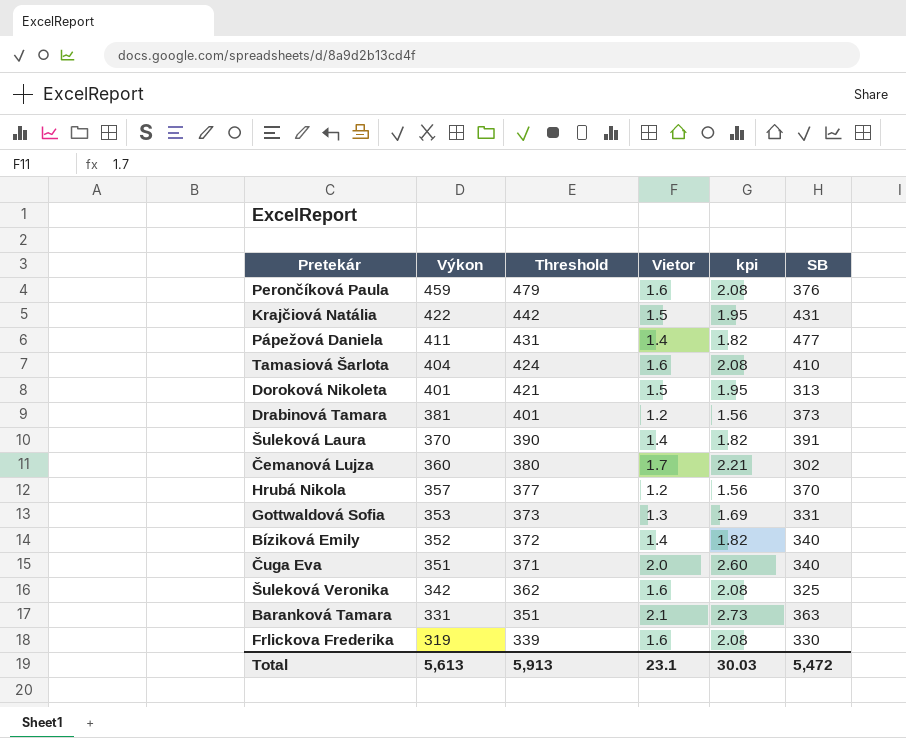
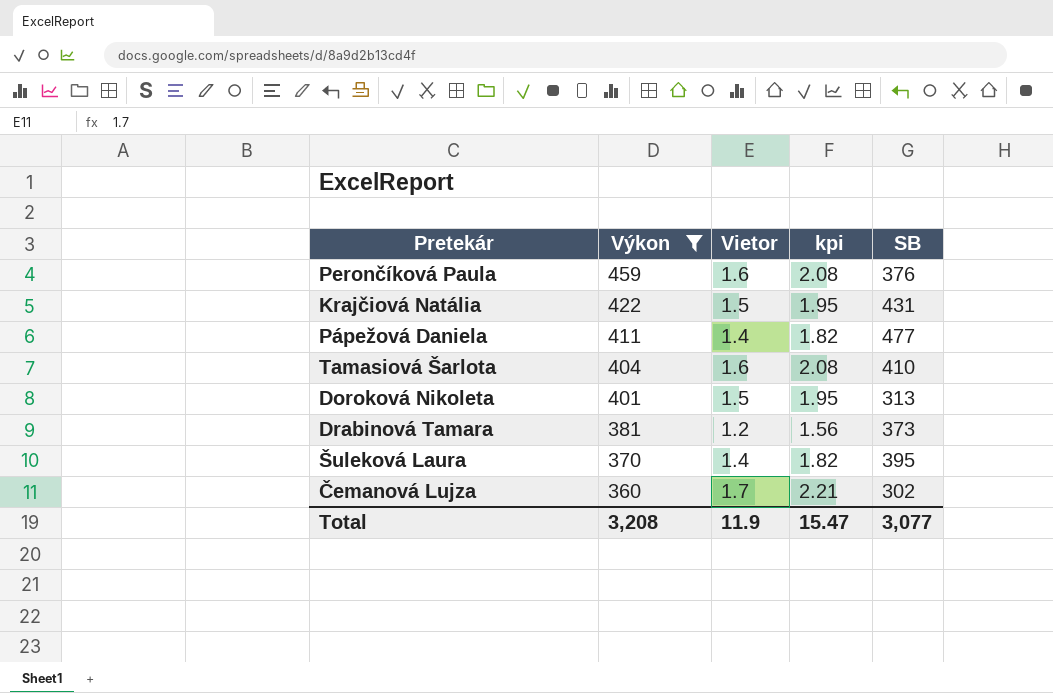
filter: none -> Výkon >= 360
column Threshold | formula: [Výkon] + 20 -> none
Šuleková Laura | SB: 391 -> 395
Total | Výkon: 5,613 -> 3,208
Total | Vietor: 23.1 -> 11.9
Total | kpi: 30.03 -> 15.47
Total | SB: 5,472 -> 3,077

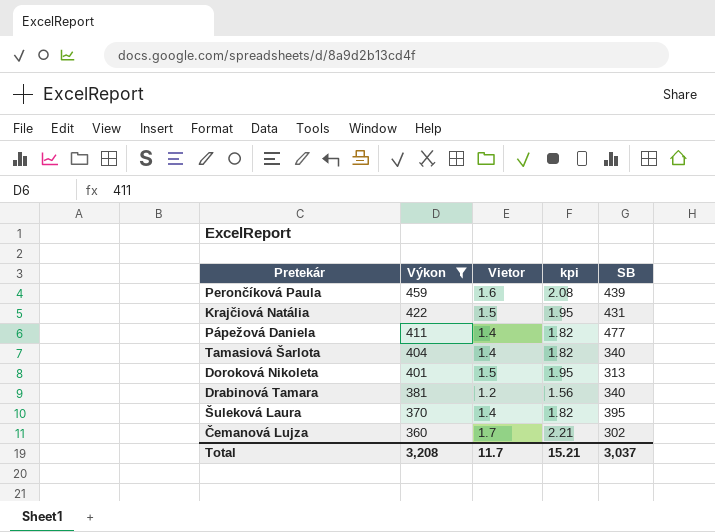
Perončíková Paula | SB: 376 -> 439
Tamasiová Šarlota | Vietor: 1.6 -> 1.4
Tamasiová Šarlota | kpi: 2.08 -> 1.82
Tamasiová Šarlota | SB: 410 -> 340
Drabinová Tamara | SB: 373 -> 340
Total | Vietor: 11.9 -> 11.7
Total | kpi: 15.47 -> 15.21
Total | SB: 3,077 -> 3,037

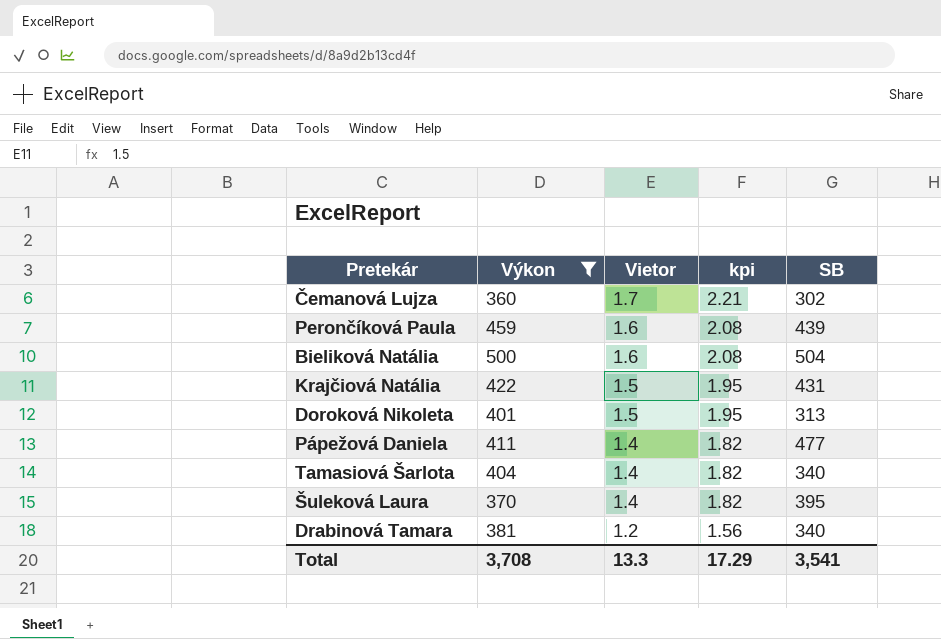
row order: Výkon descending -> Vietor descending
row Bieliková Natália: none -> 500 | 1.6 | 2.08 | 504
Total | Výkon: 3,208 -> 3,708
Total | Vietor: 11.7 -> 13.3
Total | kpi: 15.21 -> 17.29
Total | SB: 3,037 -> 3,541

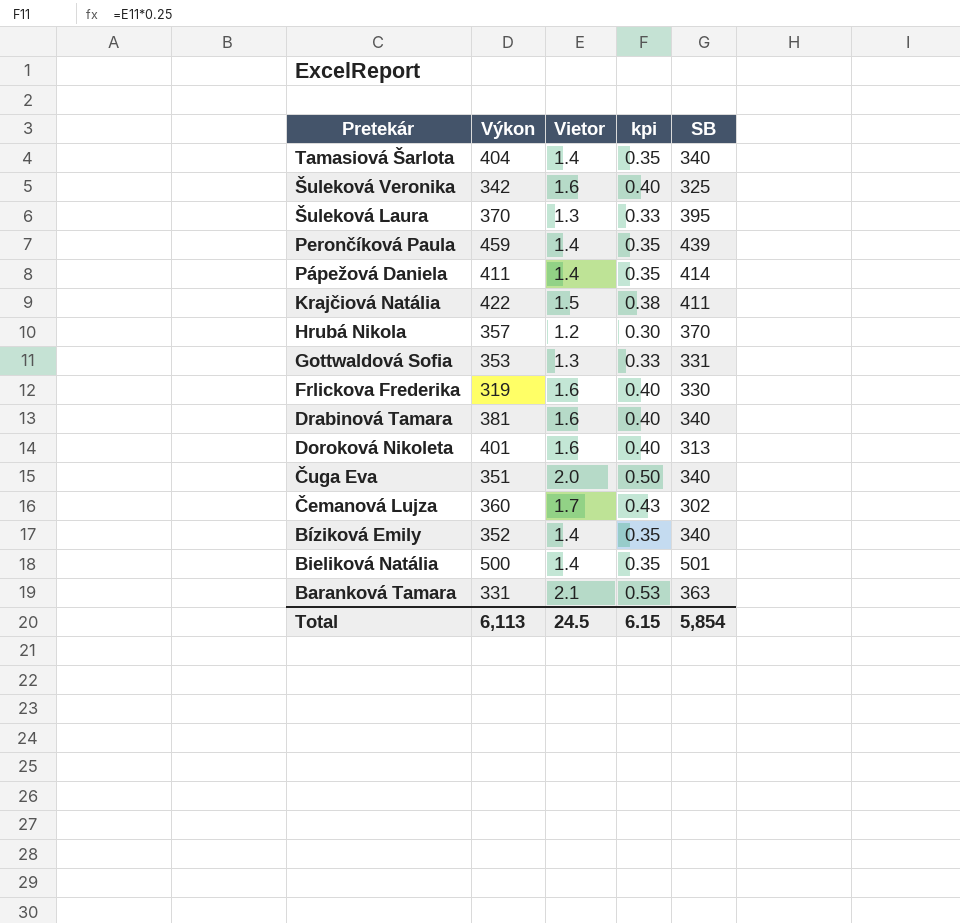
filter: Výkon >= 360 -> none
row order: Vietor descending -> Pretekár descending
column kpi | formula: [Vietor] * 1.3 -> [Vietor] * 0.25
Šuleková Laura | Vietor: 1.4 -> 1.3
Perončíková Paula | Vietor: 1.6 -> 1.4
Pápežová Daniela | SB: 477 -> 414
Krajčiová Natália | SB: 431 -> 411
Drabinová Tamara | Vietor: 1.2 -> 1.6
Doroková Nikoleta | Vietor: 1.5 -> 1.6
Bieliková Natália | Vietor: 1.6 -> 1.4
Bieliková Natália | SB: 504 -> 501
Total | Výkon: 3,708 -> 6,113
Total | Vietor: 13.3 -> 24.5
Total | kpi: 17.29 -> 6.15
Total | SB: 3,541 -> 5,854

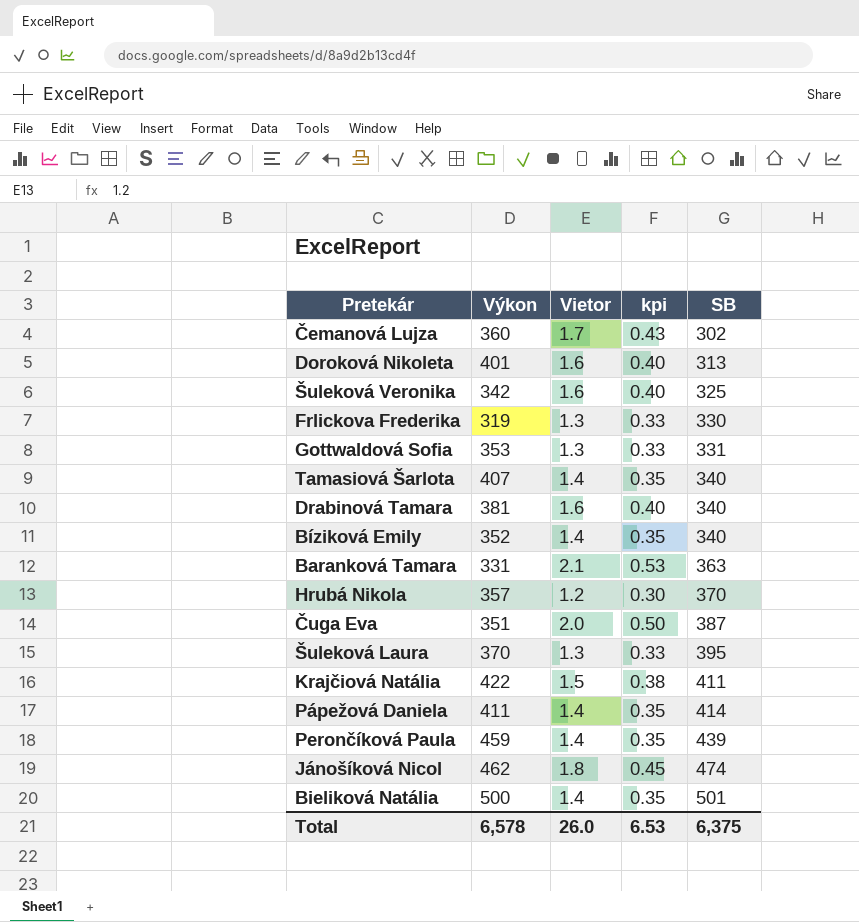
row order: Pretekár descending -> SB ascending
Frlickova Frederika | Vietor: 1.6 -> 1.3
Frlickova Frederika | kpi: 0.40 -> 0.33
Tamasiová Šarlota | Výkon: 404 -> 407
Čuga Eva | SB: 340 -> 387
row Jánošíková Nicol: none -> 462 | 1.8 | 0.45 | 474
Total | Výkon: 6,113 -> 6,578
Total | Vietor: 24.5 -> 26.0
Total | kpi: 6.15 -> 6.53
Total | SB: 5,854 -> 6,375

